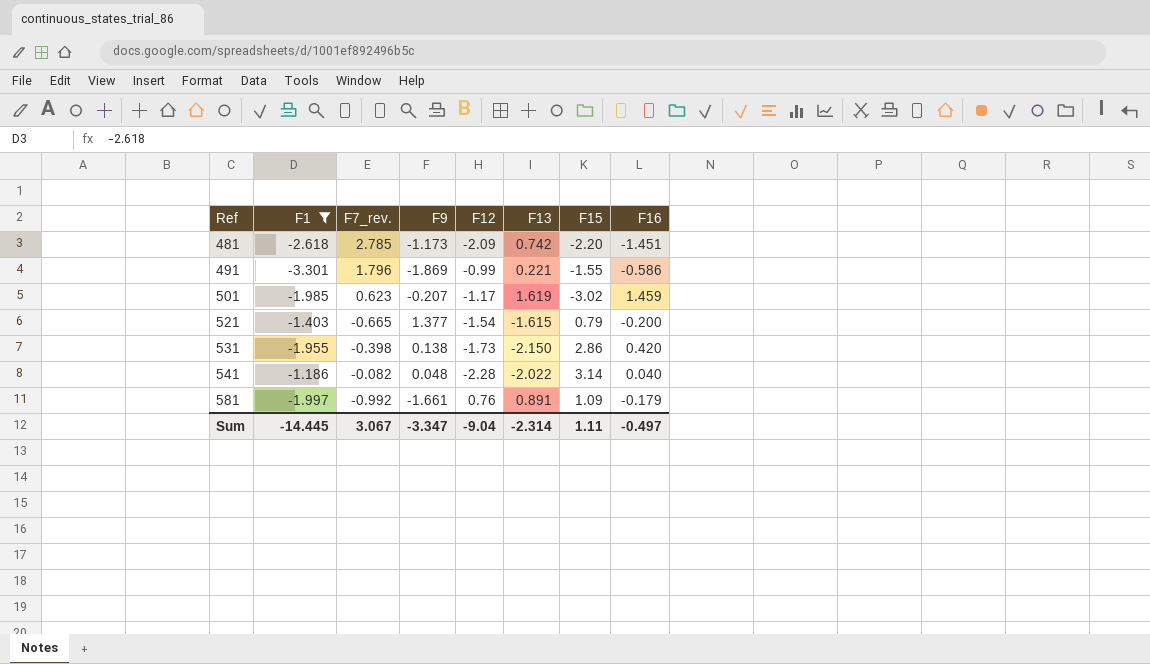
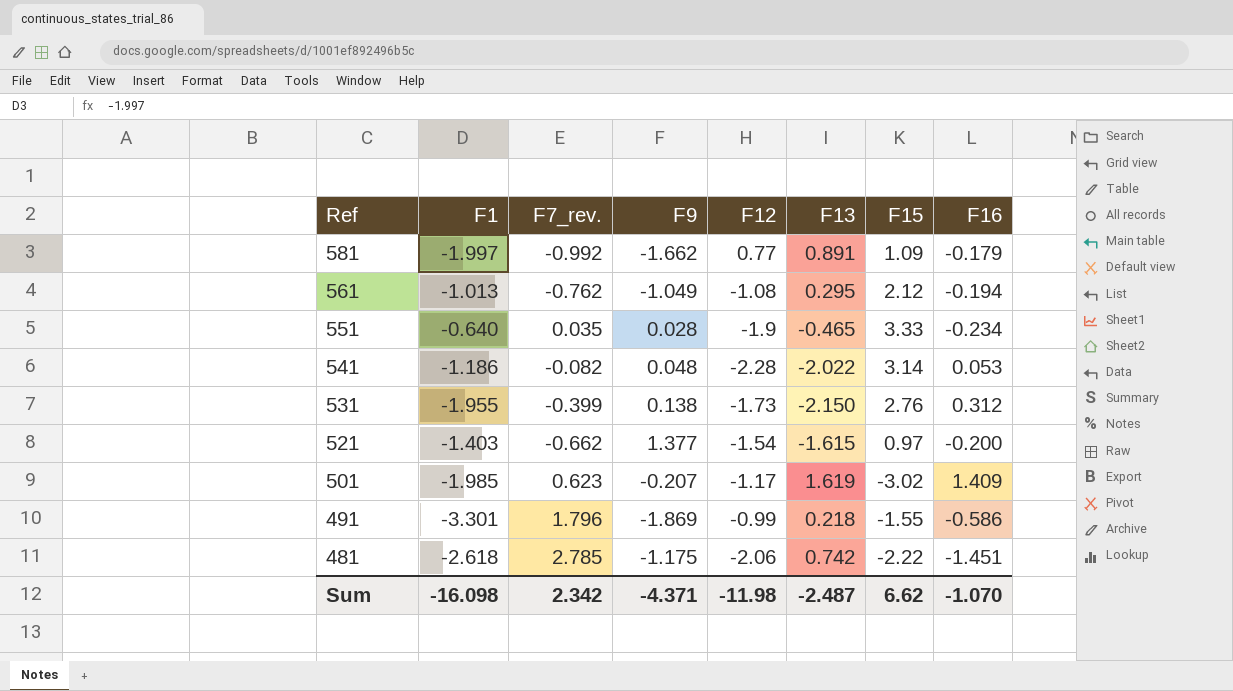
filter: F1 <= -1.186 -> none
row order: Ref ascending -> Ref descending
581 | F9: -1.661 -> -1.662
581 | F12: 0.76 -> 0.77
541 | F16: 0.040 -> 0.053
531 | F7_rev.: -0.398 -> -0.399
531 | F15: 2.86 -> 2.76
531 | F16: 0.420 -> 0.312
521 | F7_rev.: -0.665 -> -0.662
521 | F15: 0.79 -> 0.97
501 | F16: 1.459 -> 1.409
491 | F13: 0.221 -> 0.218
481 | F9: -1.173 -> -1.175
481 | F12: -2.09 -> -2.06
481 | F15: -2.20 -> -2.22
Sum | F1: -14.445 -> -16.098
Sum | F7_rev.: 3.067 -> 2.342
Sum | F9: -3.347 -> -4.371
Sum | F12: -9.04 -> -11.98
Sum | F13: -2.314 -> -2.487
Sum | F15: 1.11 -> 6.62
Sum | F16: -0.497 -> -1.070

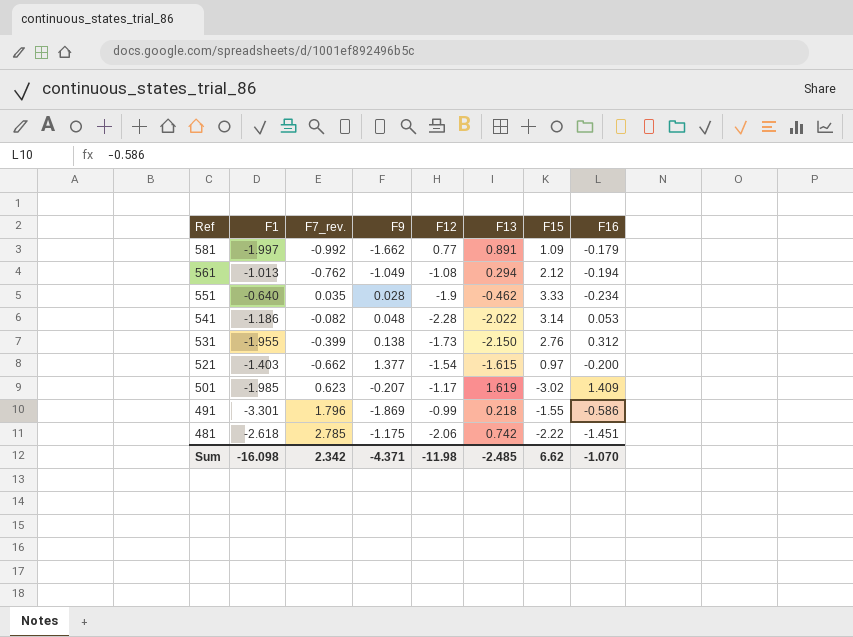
561 | F13: 0.295 -> 0.294
551 | F13: -0.465 -> -0.462
Sum | F13: -2.487 -> -2.485

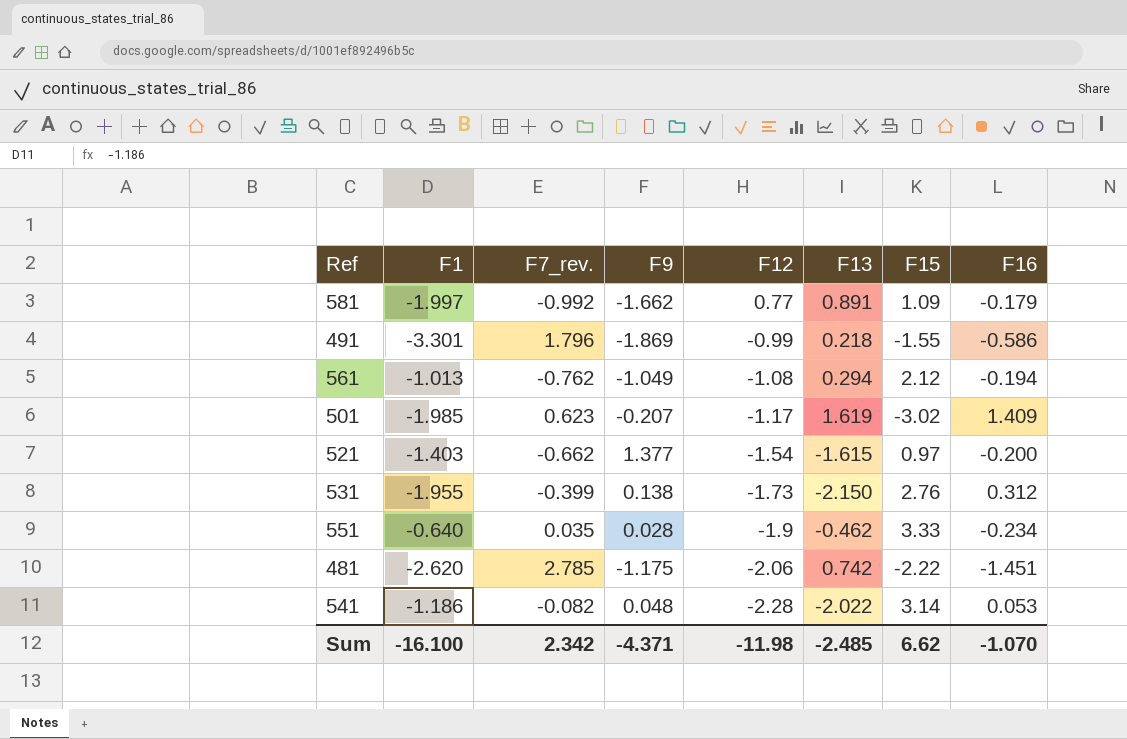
row order: Ref descending -> F12 descending
481 | F1: -2.618 -> -2.620
Sum | F1: -16.098 -> -16.100

